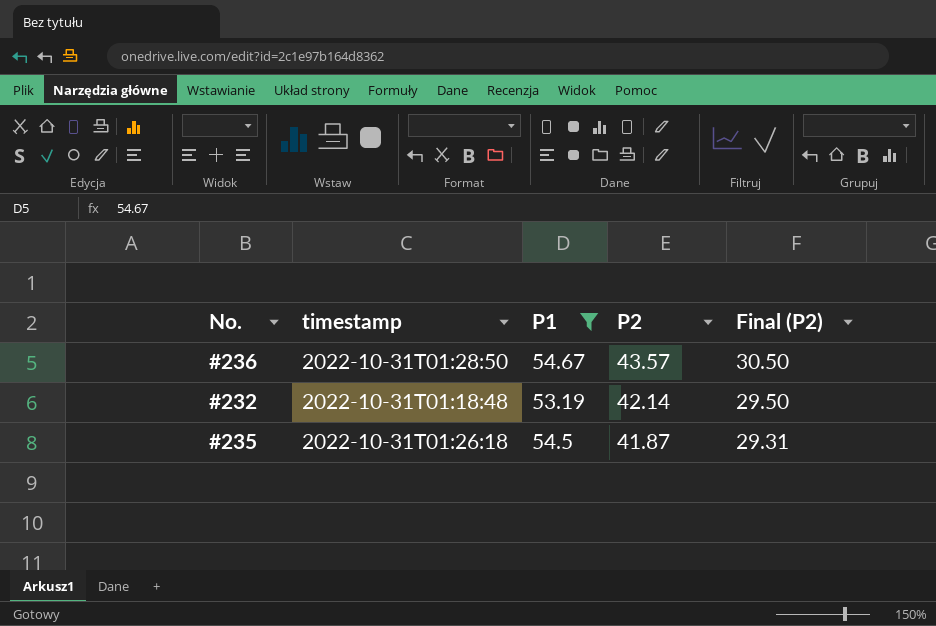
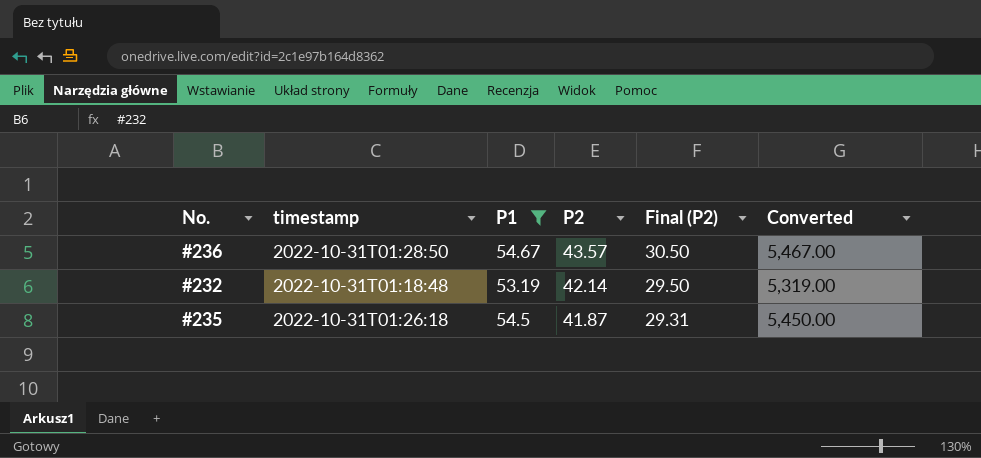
column Converted | formula: none -> [P1] * 100

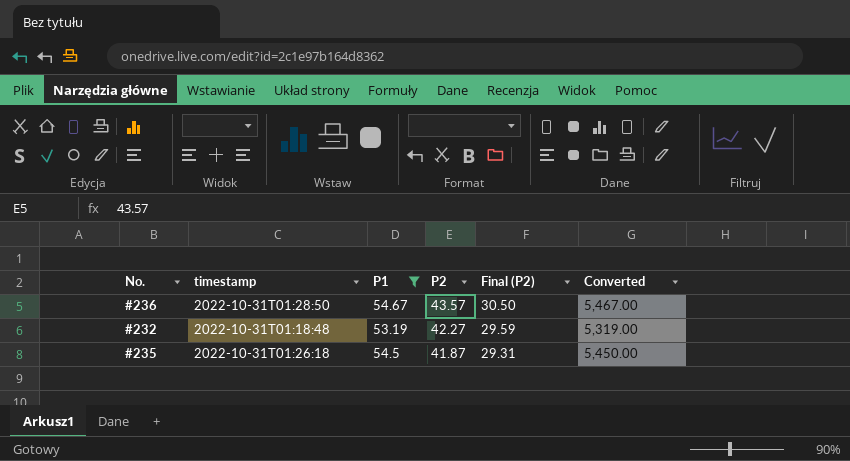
#232 | P2: 42.14 -> 42.27
#232 | Final (P2): 29.50 -> 29.59

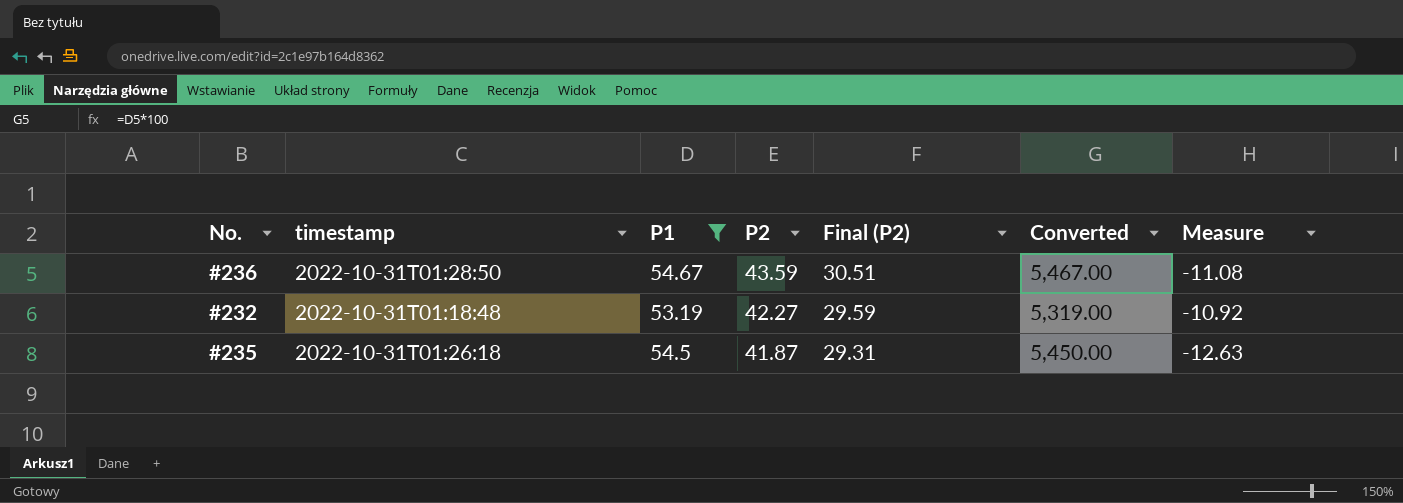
column Measure | formula: none -> [P2] - [P1]
#236 | P2: 43.57 -> 43.59
#236 | Final (P2): 30.50 -> 30.51

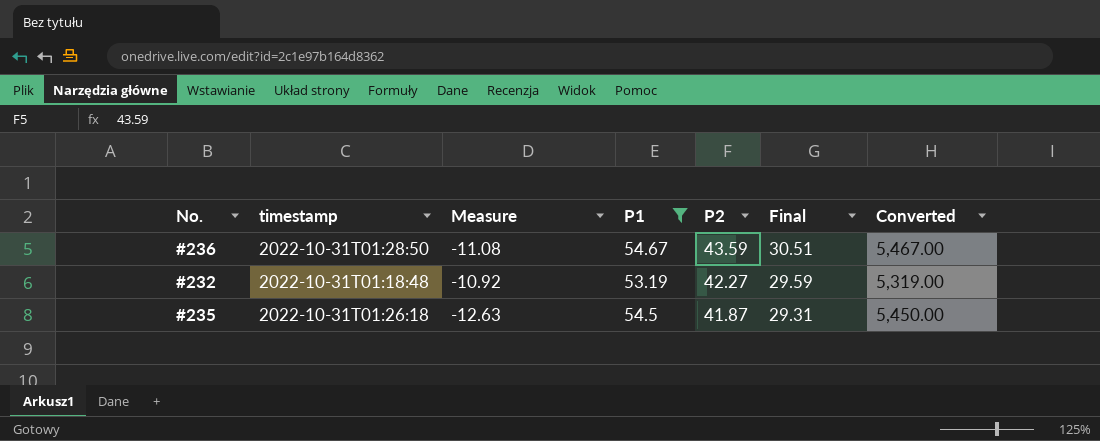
column Measure | position: 7 -> 3
column name: Final (P2) -> Final

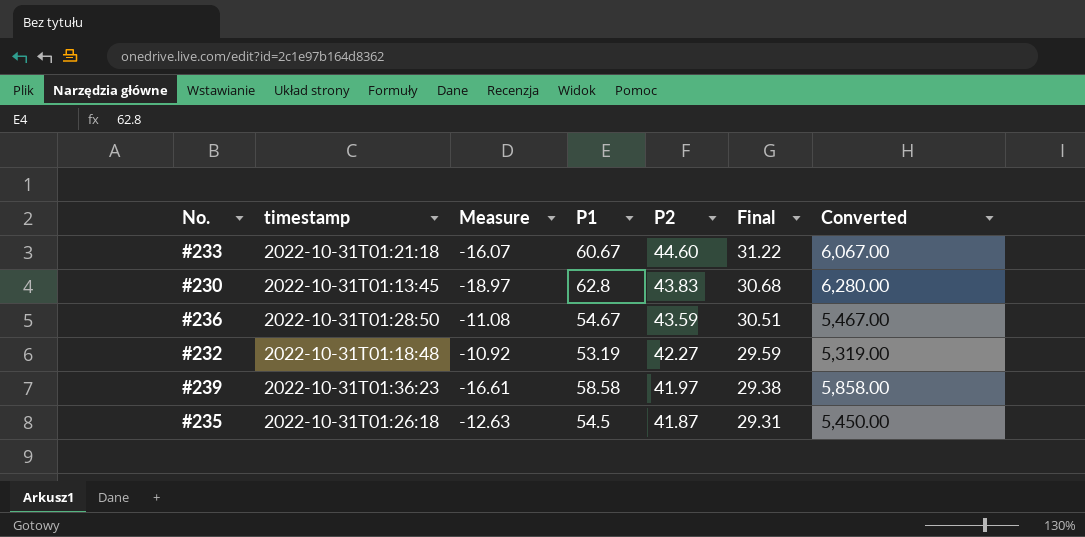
filter: P1 <= 54.67 -> none

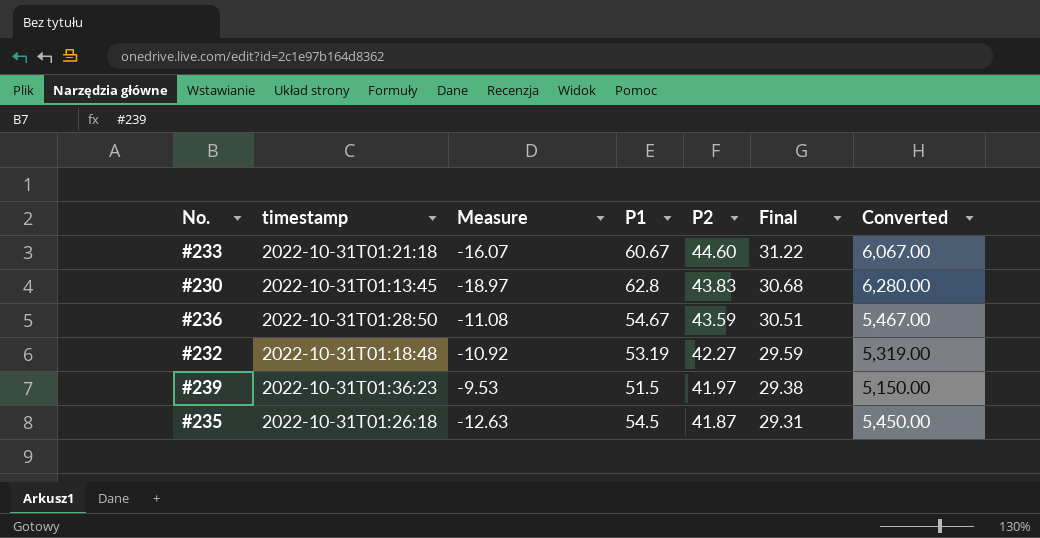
#239 | Measure: -16.61 -> -9.53
#239 | P1: 58.58 -> 51.5
#239 | Converted: 5,858.00 -> 5,150.00

